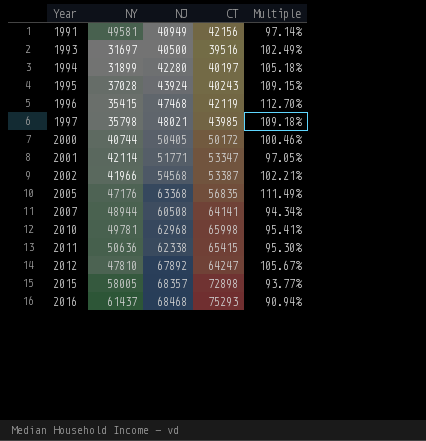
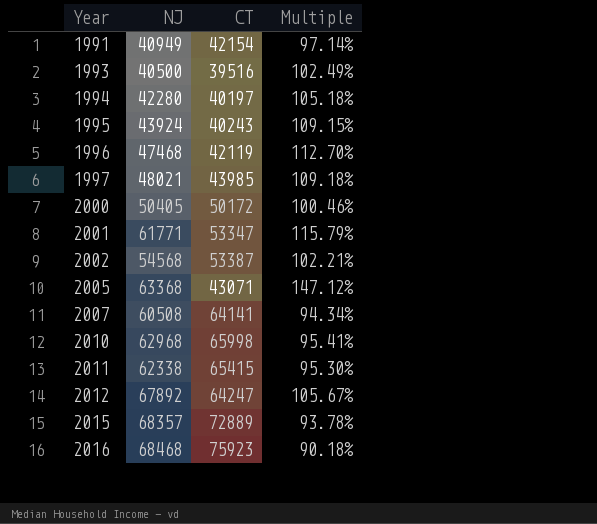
column NY | position: 2 -> none
1991 | CT: 42156 -> 42154
2001 | NJ: 51771 -> 61771
2001 | Multiple: 97.05% -> 115.79%
2005 | CT: 56835 -> 43071
2005 | Multiple: 111.49% -> 147.12%
2015 | CT: 72898 -> 72889
2015 | Multiple: 93.77% -> 93.78%
2016 | CT: 75293 -> 75923
2016 | Multiple: 90.94% -> 90.18%

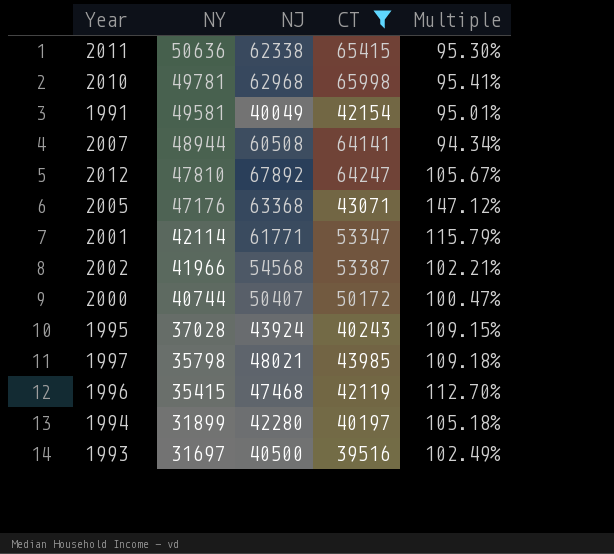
filter: none -> CT <= 65998
row order: Year ascending -> NY descending
column NY | position: none -> 2
1991 | NJ: 40949 -> 40049
1991 | Multiple: 97.14% -> 95.01%
2000 | NJ: 50405 -> 50407
2000 | Multiple: 100.46% -> 100.47%

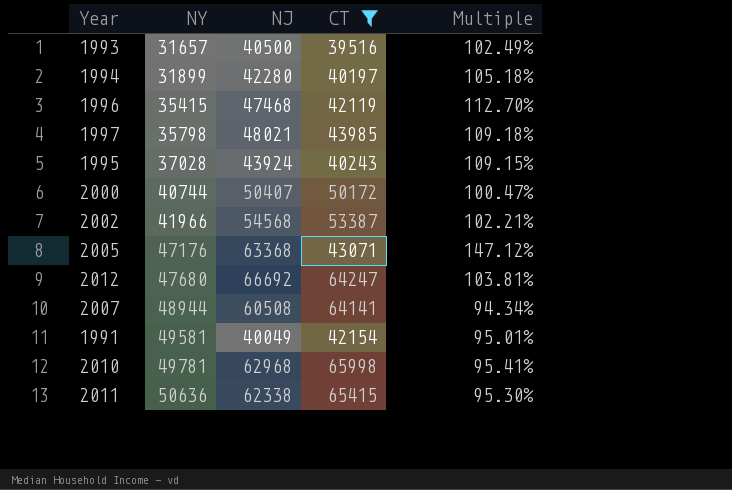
row order: NY descending -> NY ascending
row 2001: 42114 | 61771 | 53347 | 115.79% -> none
1993 | NY: 31697 -> 31657
2012 | NY: 47810 -> 47680
2012 | NJ: 67892 -> 66692
2012 | Multiple: 105.67% -> 103.81%

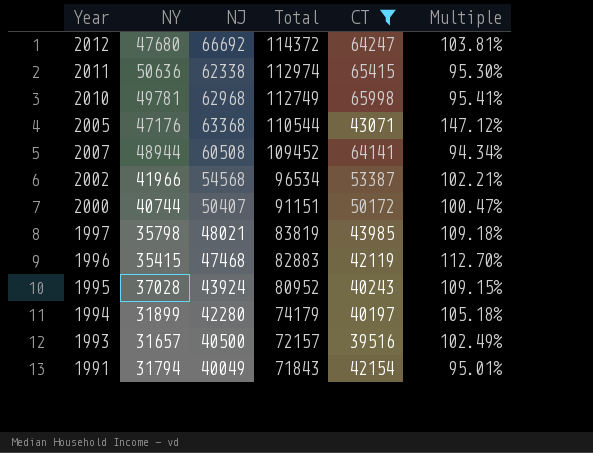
row order: NY ascending -> Total descending
column Total | formula: none -> [NY] + [NJ]
1991 | NY: 49581 -> 31794

